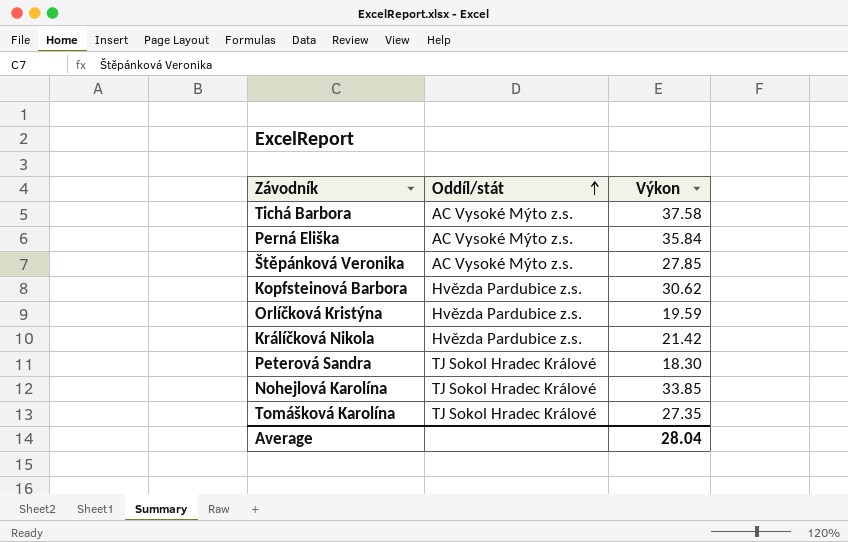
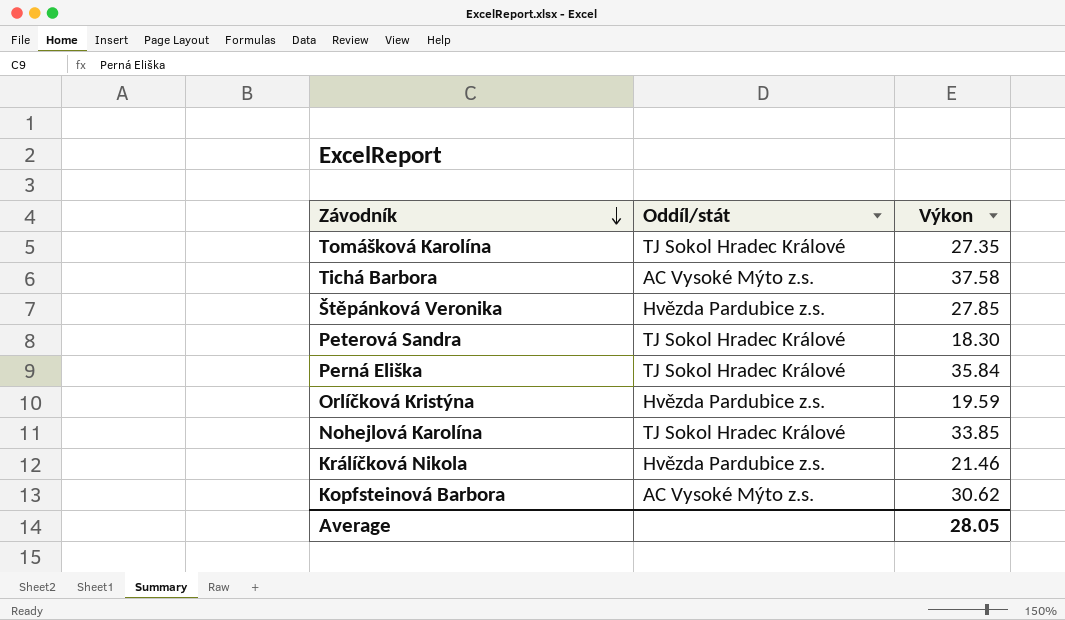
row order: Oddíl/stát ascending -> Závodník descending
Štěpánková Veronika | Oddíl/stát: AC Vysoké Mýto z.s. -> Hvězda Pardubice z.s.
Perná Eliška | Oddíl/stát: AC Vysoké Mýto z.s. -> TJ Sokol Hradec Králové
Králíčková Nikola | Výkon: 21.42 -> 21.46
Kopfsteinová Barbora | Oddíl/stát: Hvězda Pardubice z.s. -> AC Vysoké Mýto z.s.
Average | Výkon: 28.04 -> 28.05

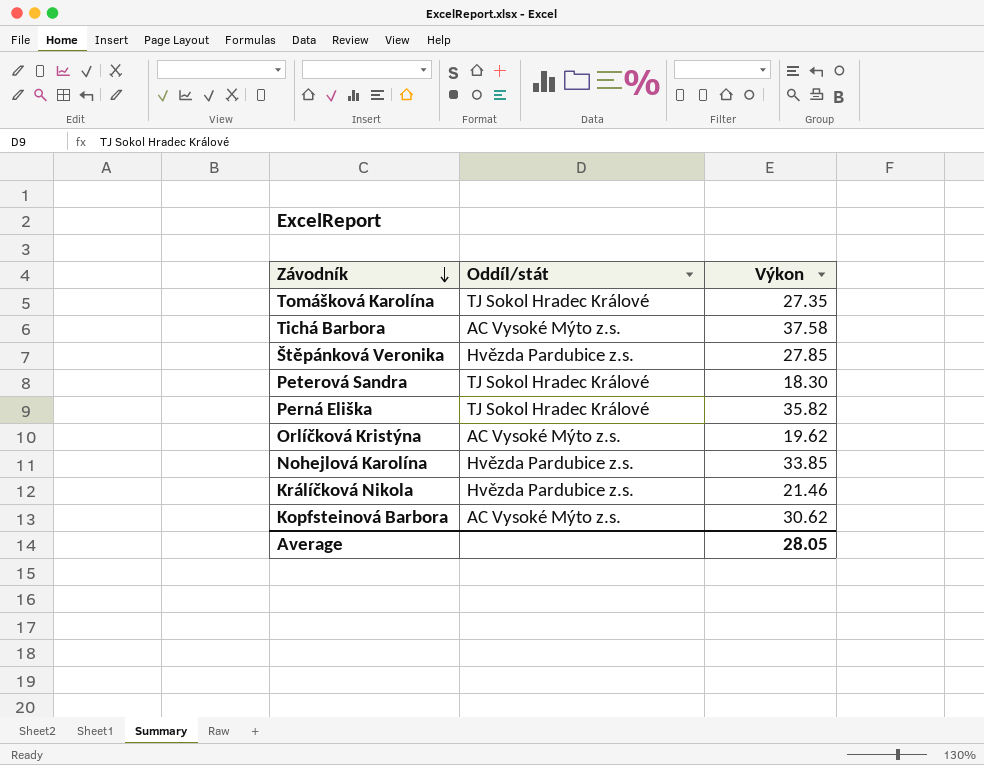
Perná Eliška | Výkon: 35.84 -> 35.82
Orlíčková Kristýna | Oddíl/stát: Hvězda Pardubice z.s. -> AC Vysoké Mýto z.s.
Orlíčková Kristýna | Výkon: 19.59 -> 19.62
Nohejlová Karolína | Oddíl/stát: TJ Sokol Hradec Králové -> Hvězda Pardubice z.s.

